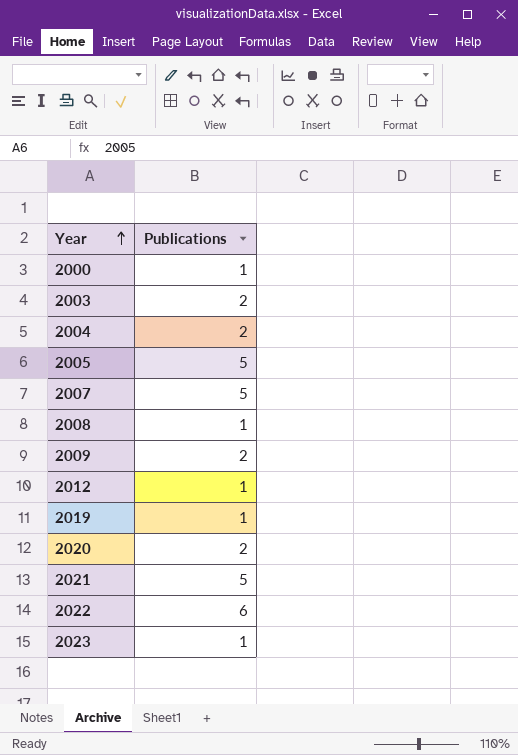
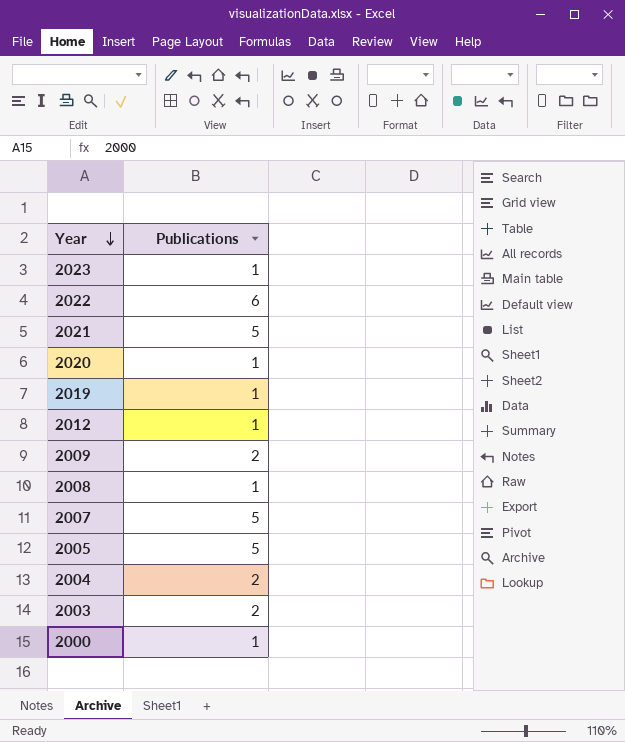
row order: Year ascending -> Year descending
2020 | Publications: 2 -> 1

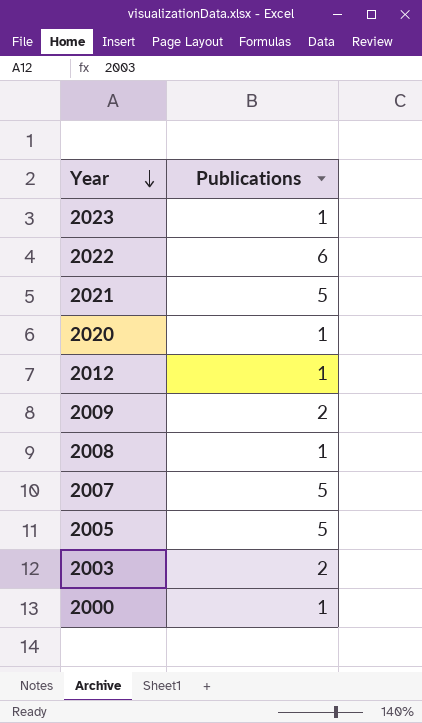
row 2019: 1 -> none
row 2004: 2 -> none

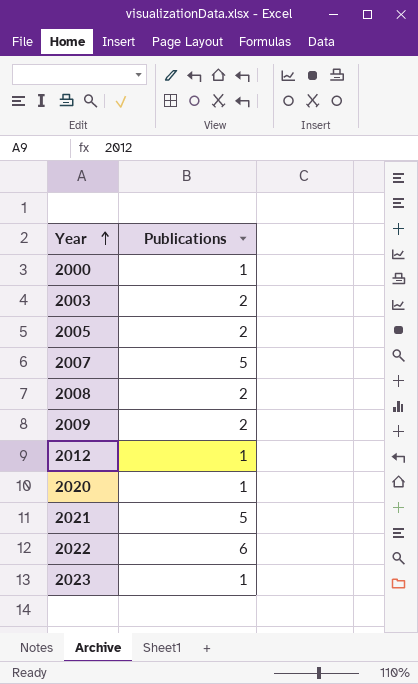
row order: Year descending -> Year ascending
2005 | Publications: 5 -> 2
2008 | Publications: 1 -> 2

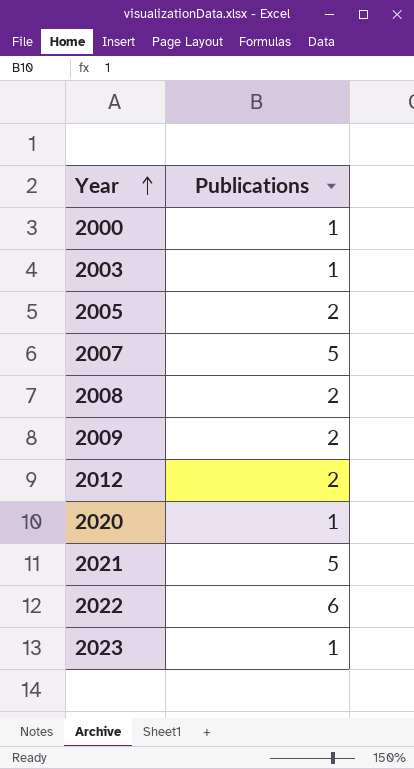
2003 | Publications: 2 -> 1
2012 | Publications: 1 -> 2

